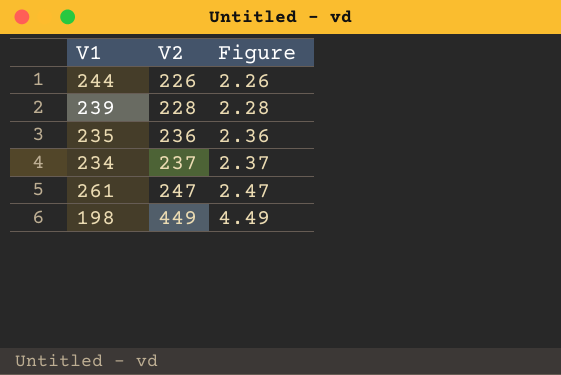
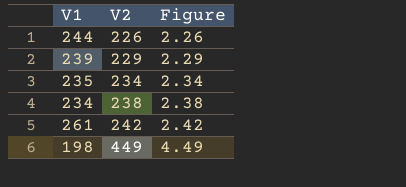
239 | V2: 228 -> 229
239 | Figure: 2.28 -> 2.29
235 | V2: 236 -> 234
235 | Figure: 2.36 -> 2.34
234 | V2: 237 -> 238
234 | Figure: 2.37 -> 2.38
261 | V2: 247 -> 242
261 | Figure: 2.47 -> 2.42

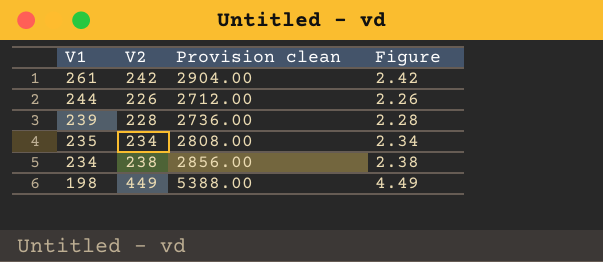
row order: V2 ascending -> V1 descending
column Provision clean | formula: none -> [V2] * 12
239 | V2: 229 -> 228
239 | Figure: 2.29 -> 2.28

